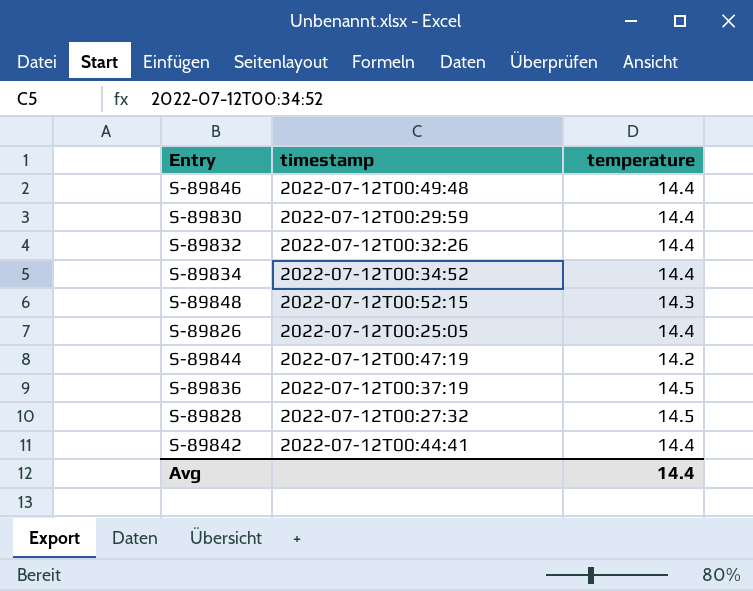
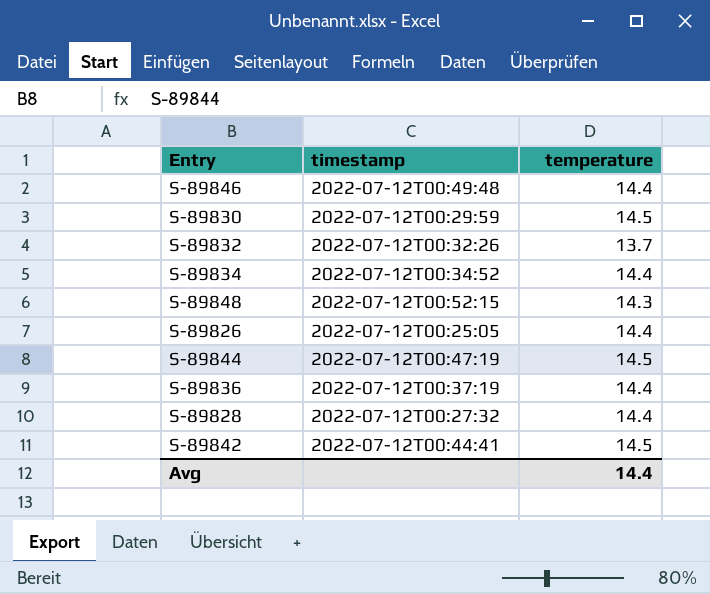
S-89830 | temperature: 14.4 -> 14.5
S-89832 | temperature: 14.4 -> 13.7
S-89844 | temperature: 14.2 -> 14.5
S-89836 | temperature: 14.5 -> 14.4
S-89828 | temperature: 14.5 -> 14.4
S-89842 | temperature: 14.4 -> 14.5

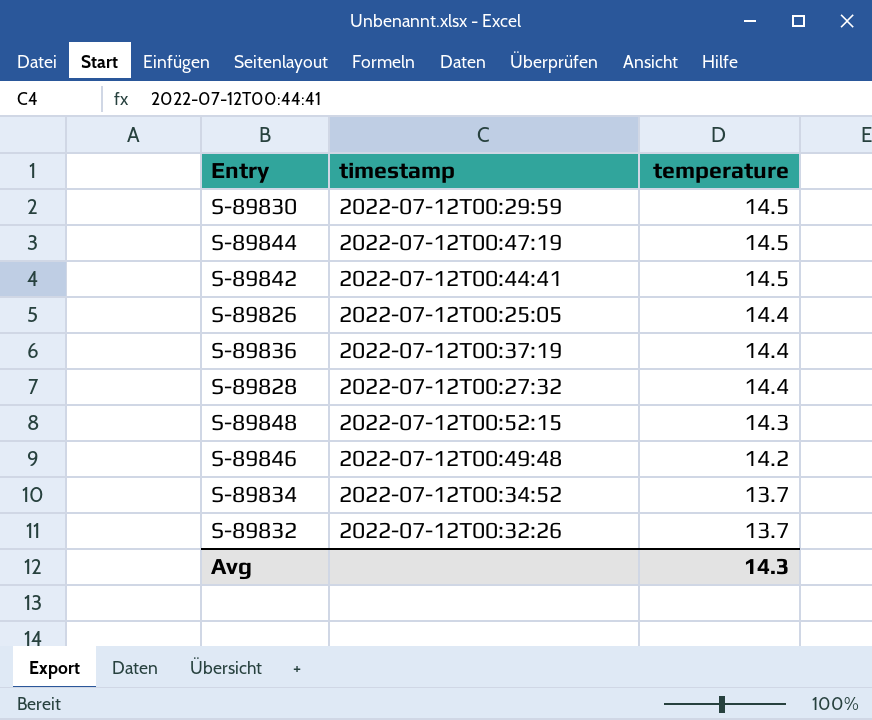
row order: none -> temperature descending
S-89846 | temperature: 14.4 -> 14.2
S-89834 | temperature: 14.4 -> 13.7
Avg | temperature: 14.4 -> 14.3

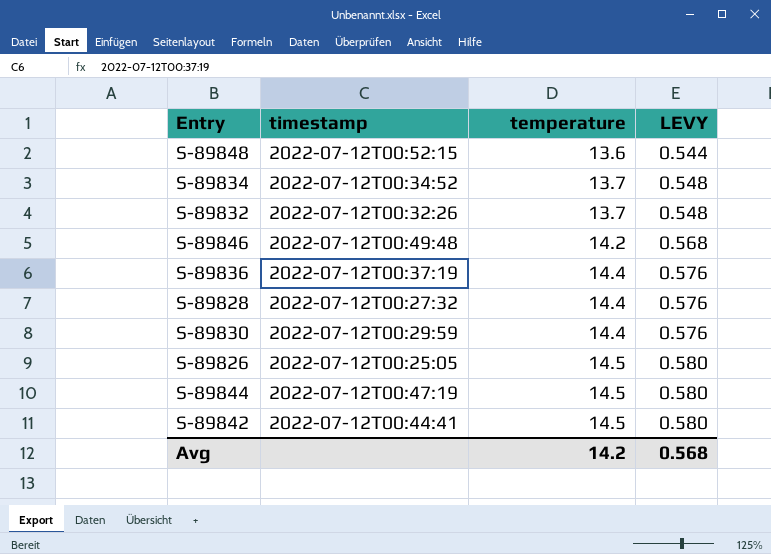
row order: temperature descending -> temperature ascending
column LEVY | formula: none -> [temperature] * 0.04
S-89848 | temperature: 14.3 -> 13.6
S-89830 | temperature: 14.5 -> 14.4
S-89826 | temperature: 14.4 -> 14.5
Avg | temperature: 14.3 -> 14.2

